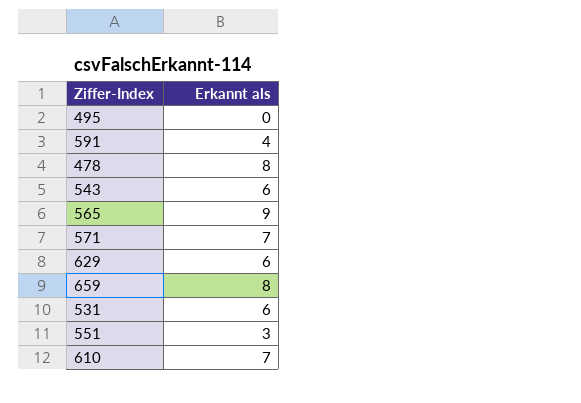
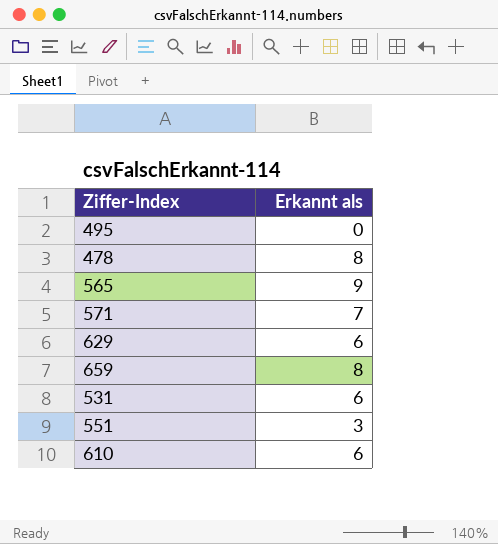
row 591: 4 -> none
row 543: 6 -> none
610 | Erkannt als: 7 -> 6

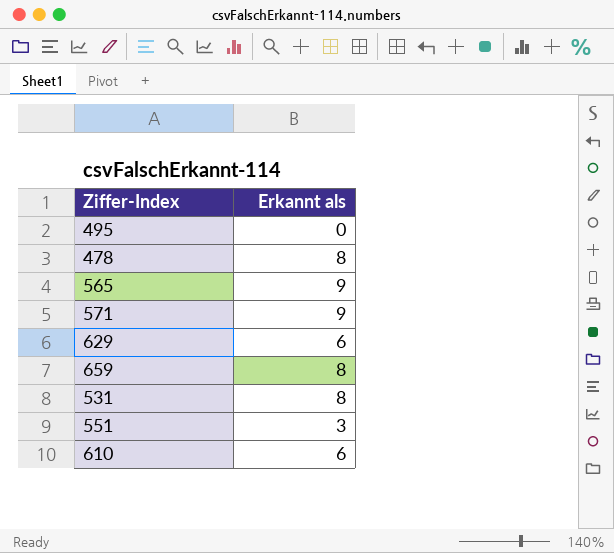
571 | Erkannt als: 7 -> 9
531 | Erkannt als: 6 -> 8

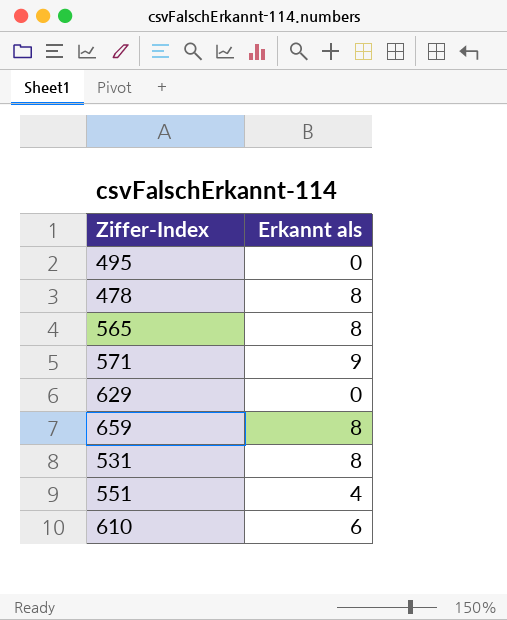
565 | Erkannt als: 9 -> 8
629 | Erkannt als: 6 -> 0
551 | Erkannt als: 3 -> 4

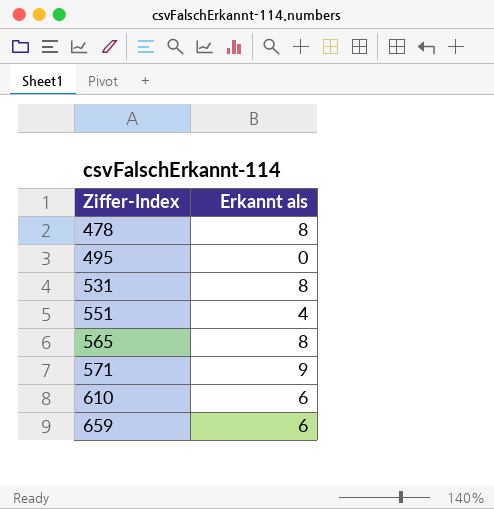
row order: none -> Ziffer-Index ascending
row 629: 0 -> none
659 | Erkannt als: 8 -> 6

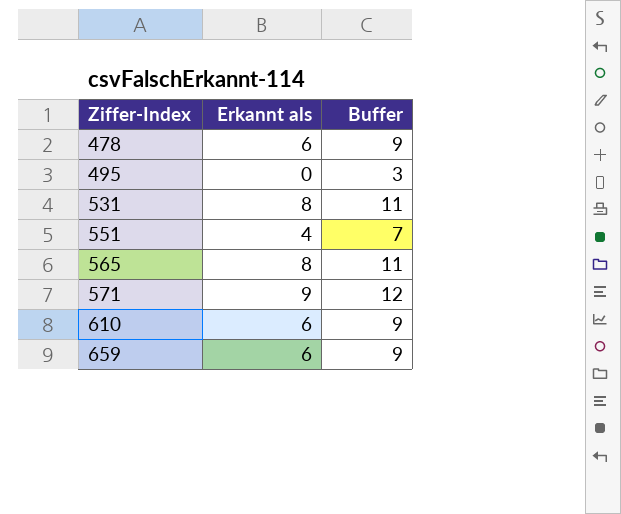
column Buffer | formula: none -> [Erkannt als] + 3
478 | Erkannt als: 8 -> 6

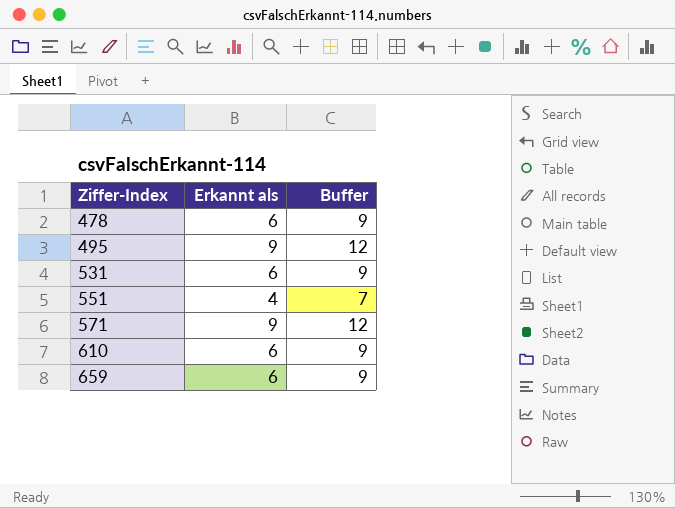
row 565: 8 | 11 -> none
495 | Erkannt als: 0 -> 9
495 | Buffer: 3 -> 12
531 | Erkannt als: 8 -> 6
531 | Buffer: 11 -> 9

